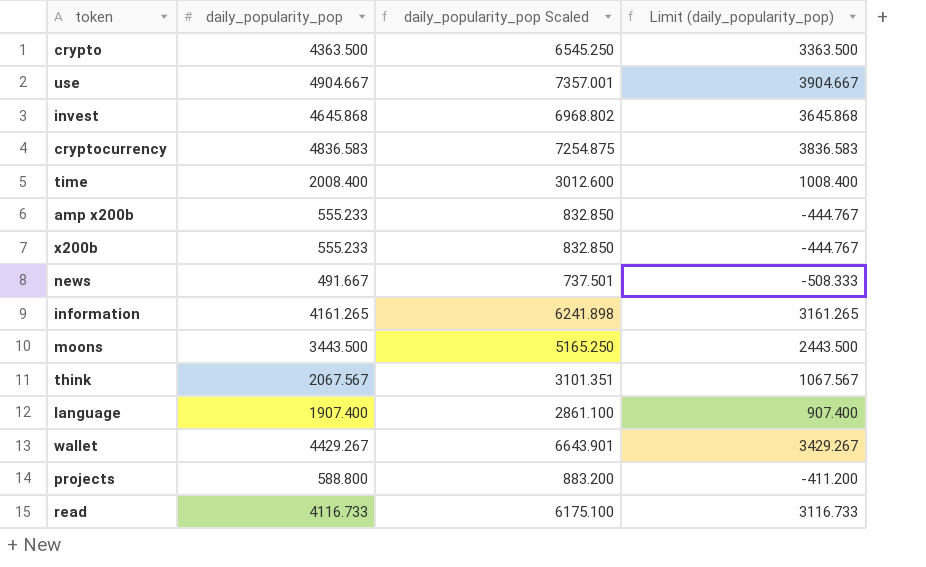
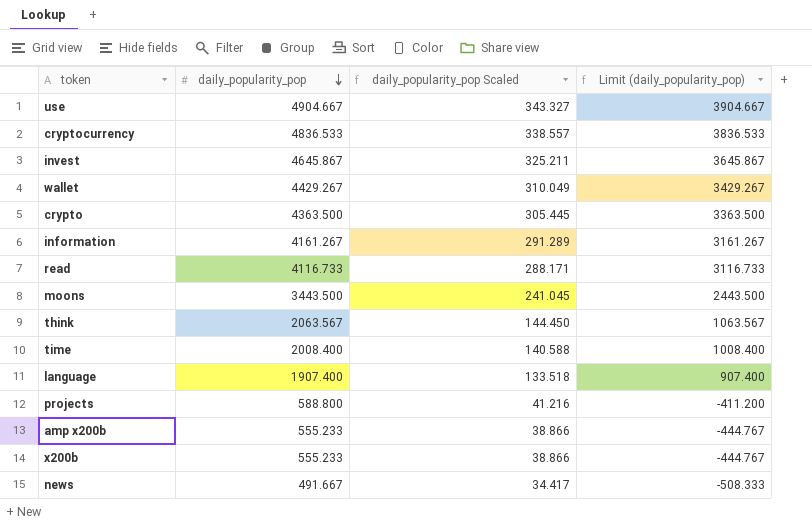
row order: none -> daily_popularity_pop descending
column daily_popularity_pop Scaled | formula: [daily_popularity_pop] * 1.5 -> [daily_popularity_pop] * 0.07
cryptocurrency | daily_popularity_pop: 4836.583 -> 4836.533
cryptocurrency | Limit (daily_popularity_pop): 3836.583 -> 3836.533
invest | daily_popularity_pop: 4645.868 -> 4645.867
invest | Limit (daily_popularity_pop): 3645.868 -> 3645.867
information | daily_popularity_pop: 4161.265 -> 4161.267
information | Limit (daily_popularity_pop): 3161.265 -> 3161.267
think | daily_popularity_pop: 2067.567 -> 2063.567
think | Limit (daily_popularity_pop): 1067.567 -> 1063.567

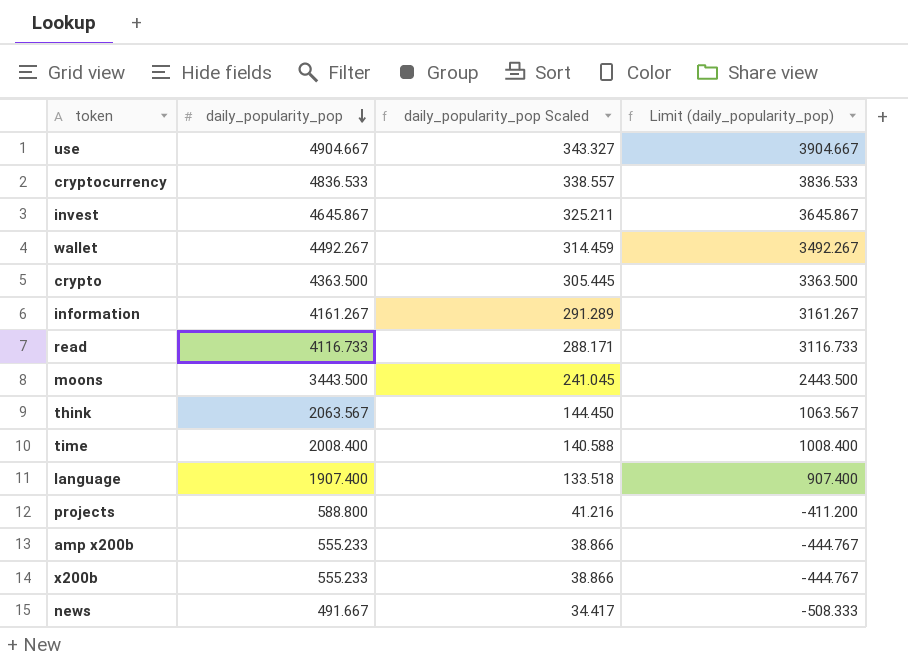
wallet | daily_popularity_pop: 4429.267 -> 4492.267
wallet | daily_popularity_pop Scaled: 310.049 -> 314.459
wallet | Limit (daily_popularity_pop): 3429.267 -> 3492.267

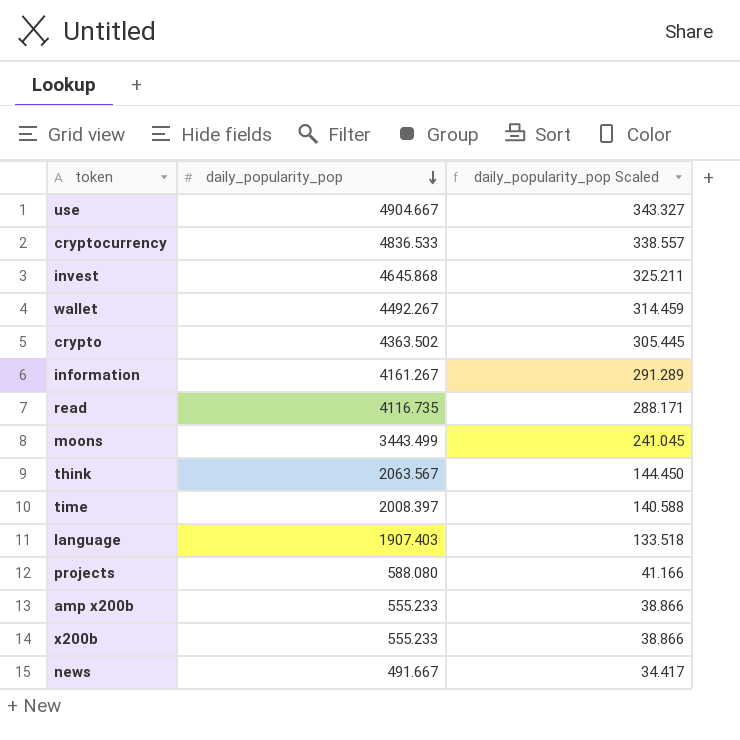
column Limit (daily_popularity_pop) | formula: [daily_popularity_pop] - 1000 -> none
invest | daily_popularity_pop: 4645.867 -> 4645.868
crypto | daily_popularity_pop: 4363.500 -> 4363.502
read | daily_popularity_pop: 4116.733 -> 4116.735
moons | daily_popularity_pop: 3443.500 -> 3443.499
time | daily_popularity_pop: 2008.400 -> 2008.397
language | daily_popularity_pop: 1907.400 -> 1907.403
projects | daily_popularity_pop: 588.800 -> 588.080
projects | daily_popularity_pop Scaled: 41.216 -> 41.166

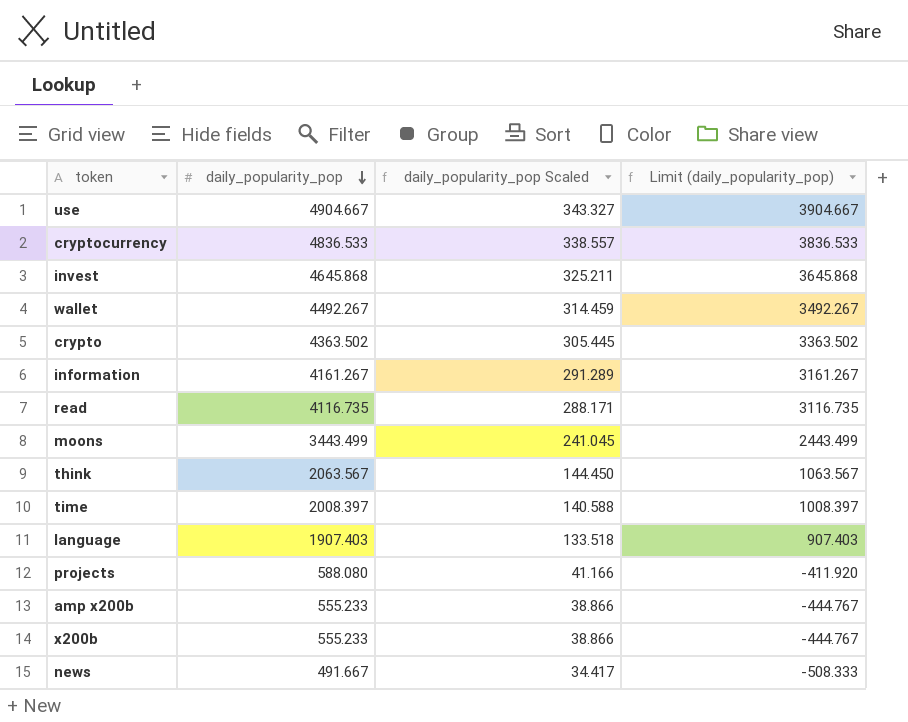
column Limit (daily_popularity_pop) | formula: none -> [daily_popularity_pop] - 1000

